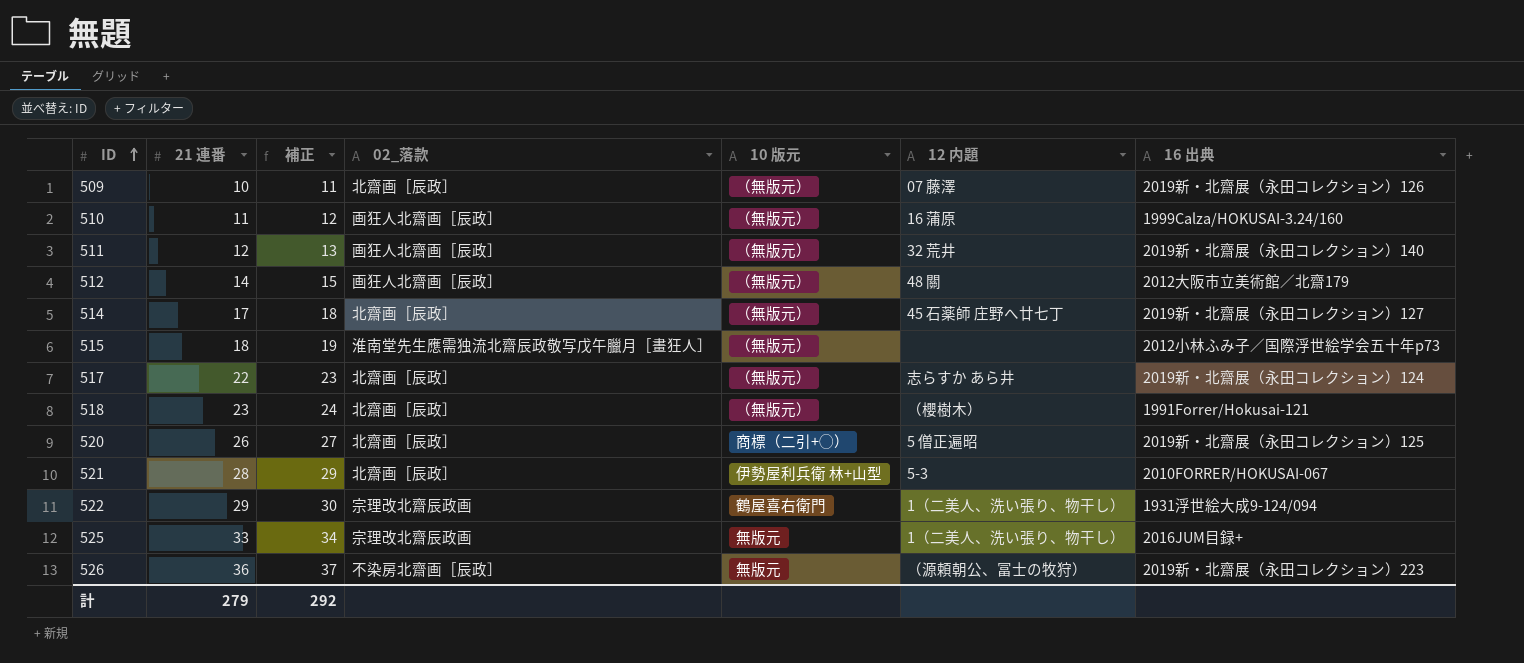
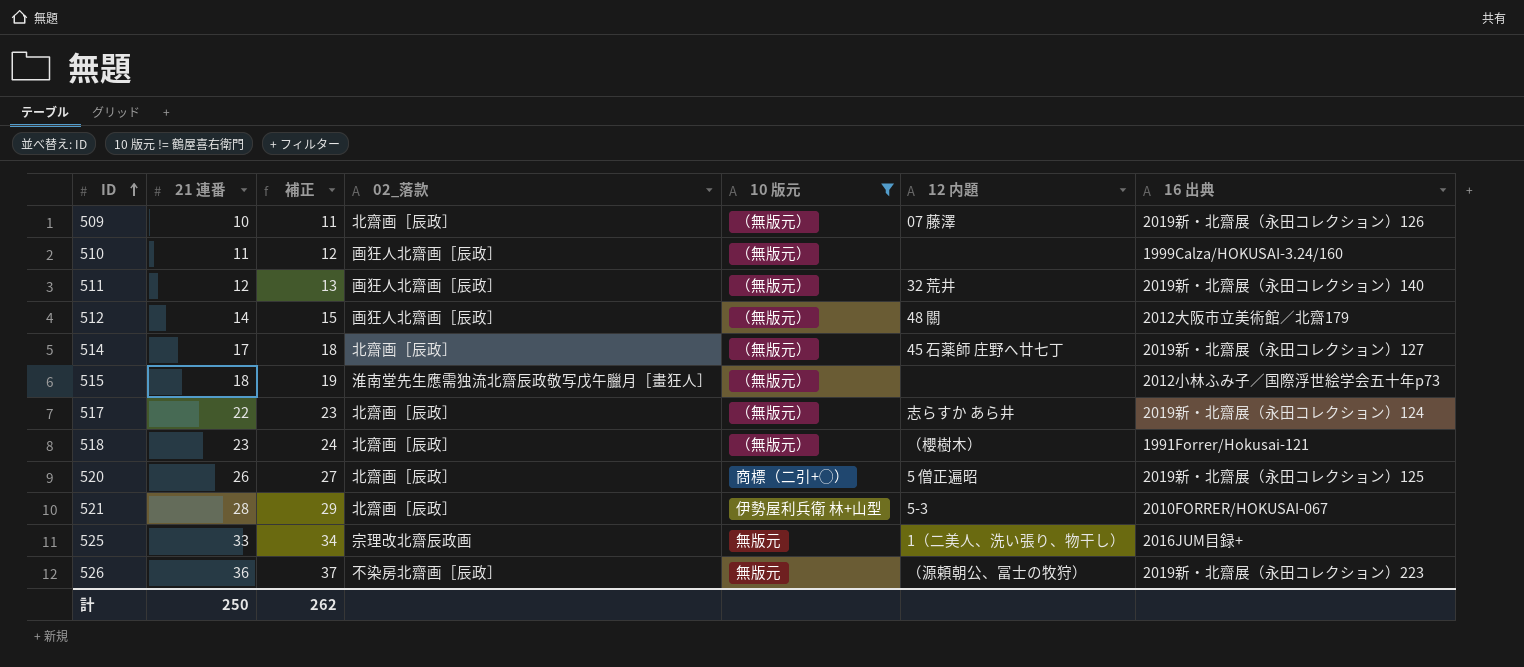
filter: none -> 10 版元 != 鶴屋喜右衛門
510 | 12 内題: 16 蒲原 -> none
計 | 21 連番: 279 -> 250
計 | 補正: 292 -> 262

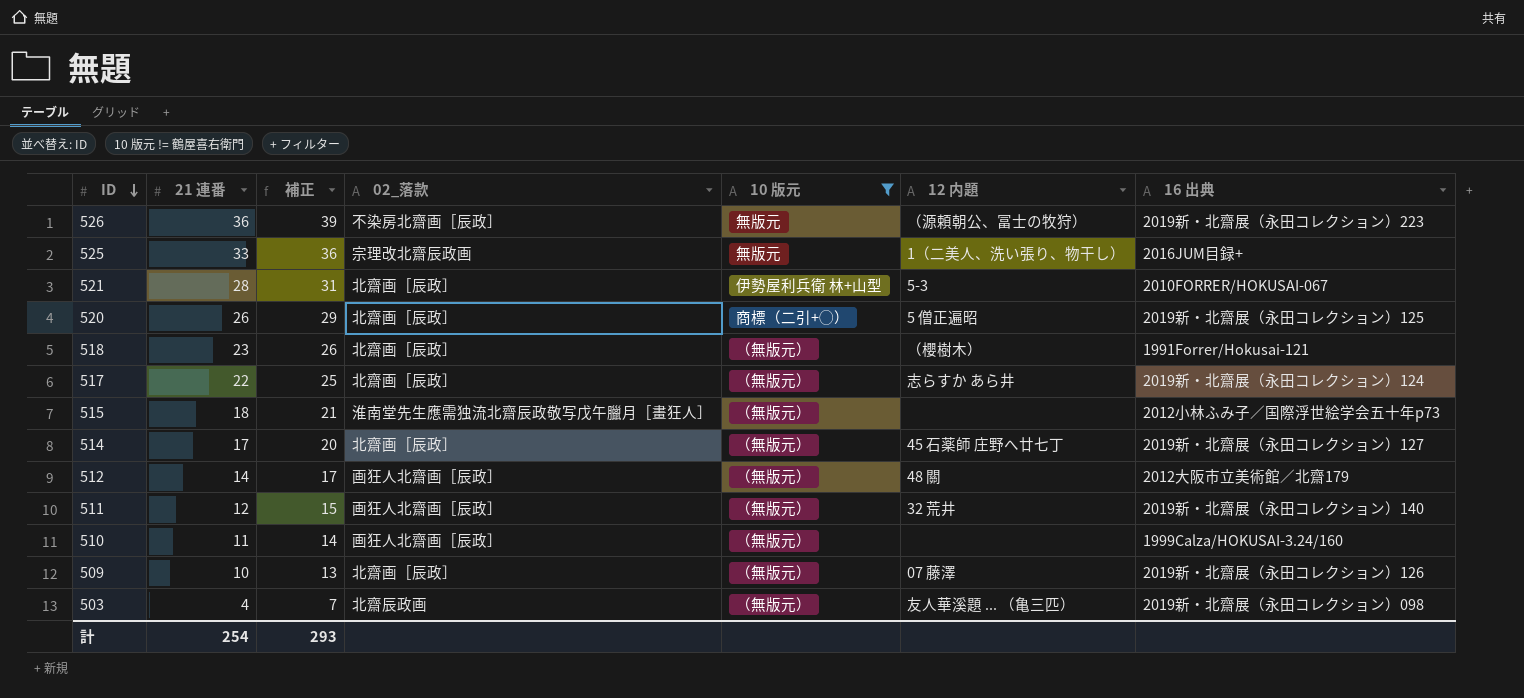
row order: ID ascending -> ID descending
column 補正 | formula: [21 連番] + 1 -> [21 連番] + 3
row 503: none -> 4 | 7 | 北齋辰政画 | （無版元） | 友人華溪題 ... （亀三匹） | 2019新・北齋展（永田コレクション）098
計 | 21 連番: 250 -> 254
計 | 補正: 262 -> 293

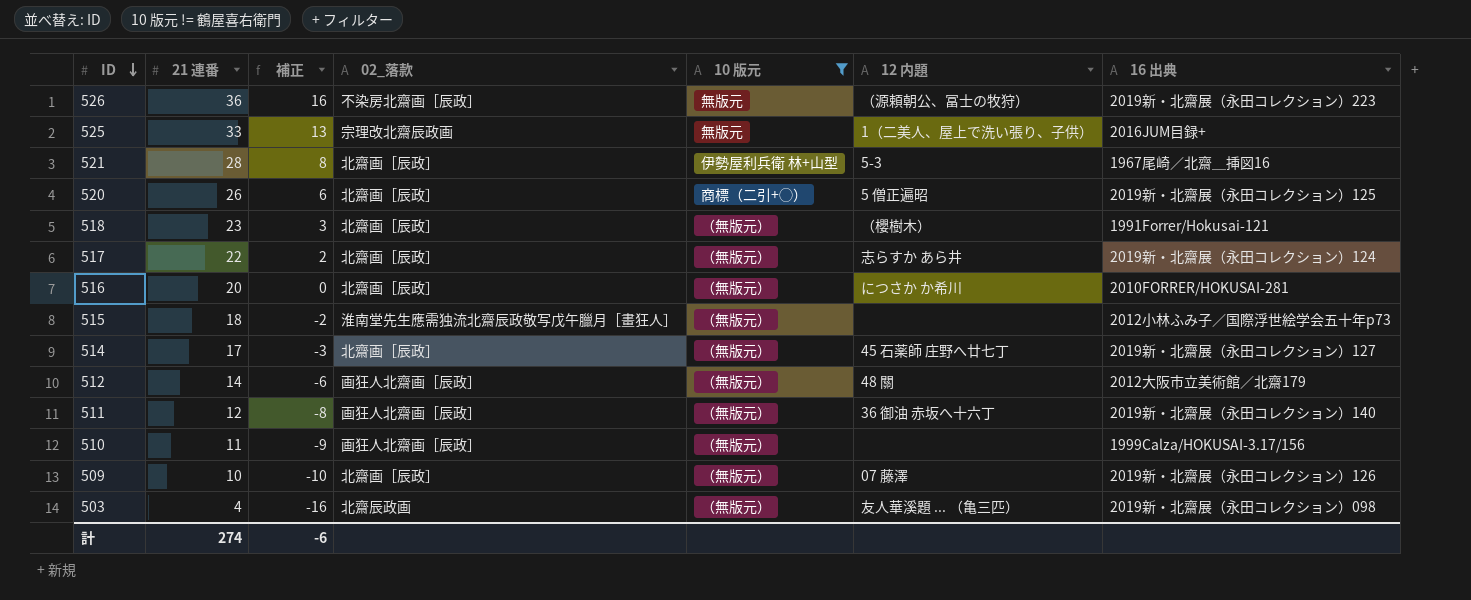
column 補正 | formula: [21 連番] + 3 -> [21 連番] - 20
525 | 12 内題: 1（二美人、洗い張り、物干し） -> 1（二美人、屋上で洗い張り、子供）
521 | 16 出典: 2010FORRER/HOKUSAI-067 -> 1967尾崎／北齋＿挿図16
row 516: none -> 20 | 0 | 北齋画［辰政］ | （無版元） | につさか か希川 | 2010FORRER/HOKUSAI-281
511 | 12 内題: 32 荒井 -> 36 御油 赤坂へ十六丁
510 | 16 出典: 1999Calza/HOKUSAI-3.24/160 -> 1999Calza/HOKUSAI-3.17/156
計 | 21 連番: 254 -> 274
計 | 補正: 293 -> -6

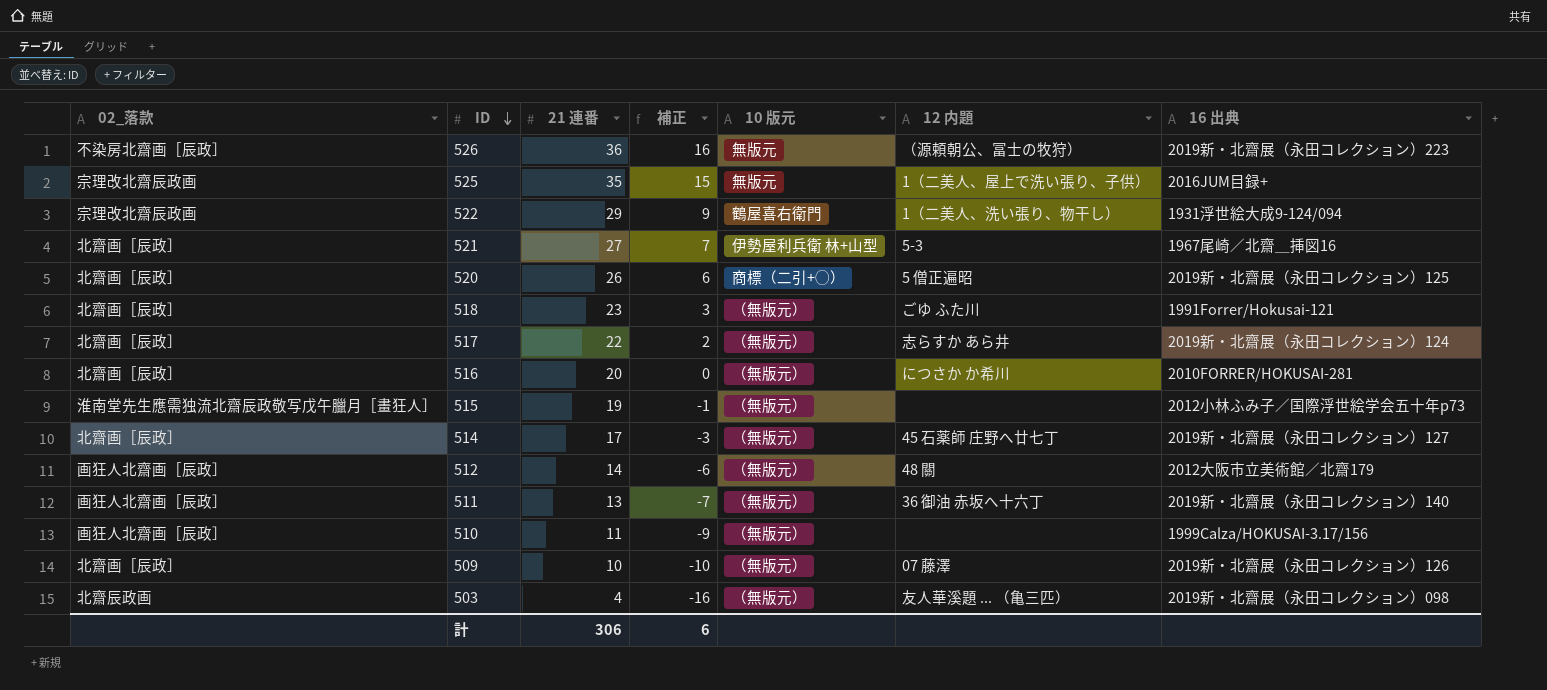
filter: 10 版元 != 鶴屋喜右衛門 -> none
column 02_落款 | position: 4 -> 1
525 | 21 連番: 33 -> 35
525 | 補正: 13 -> 15
521 | 21 連番: 28 -> 27
521 | 補正: 8 -> 7
518 | 12 内題: （櫻樹木） -> ごゆ ふた川
515 | 21 連番: 18 -> 19
515 | 補正: -2 -> -1
511 | 21 連番: 12 -> 13
511 | 補正: -8 -> -7
計 | 21 連番: 274 -> 306
計 | 補正: -6 -> 6

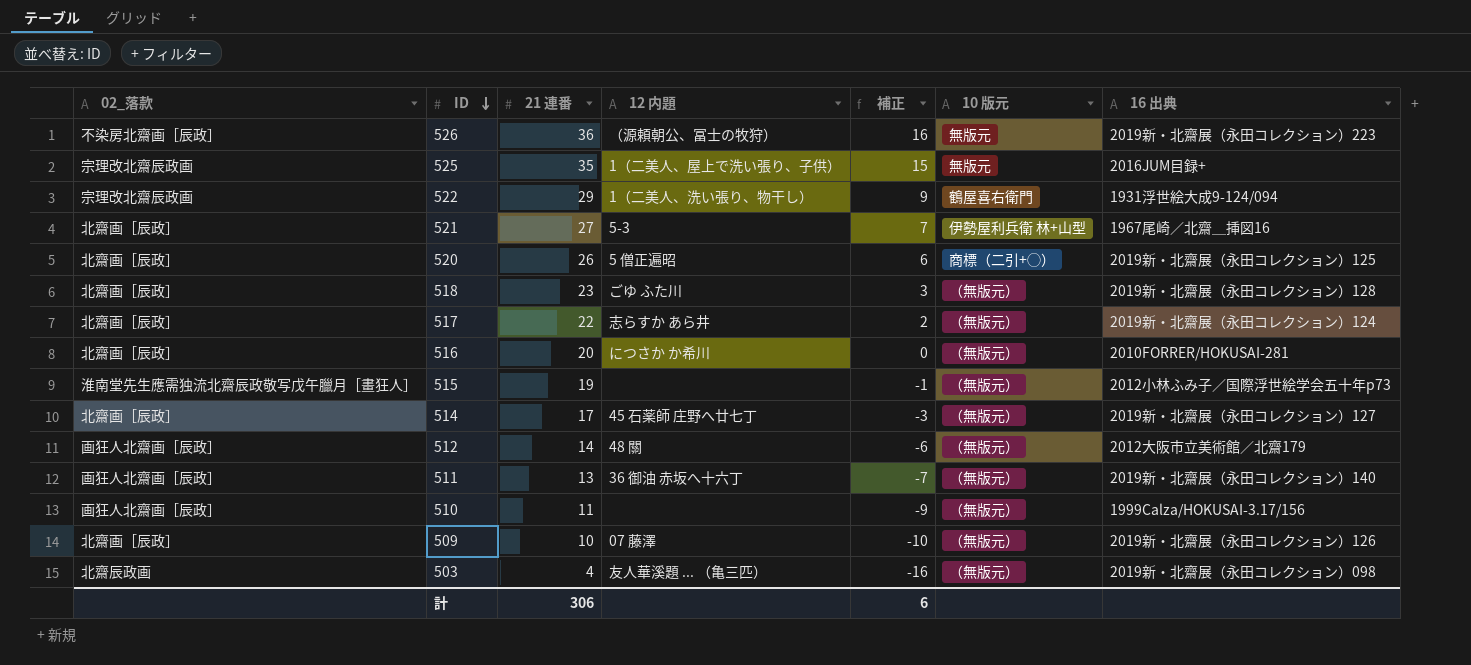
column 12 内題 | position: 6 -> 4
518 | 16 出典: 1991Forrer/Hokusai-121 -> 2019新・北齋展（永田コレクション）128

